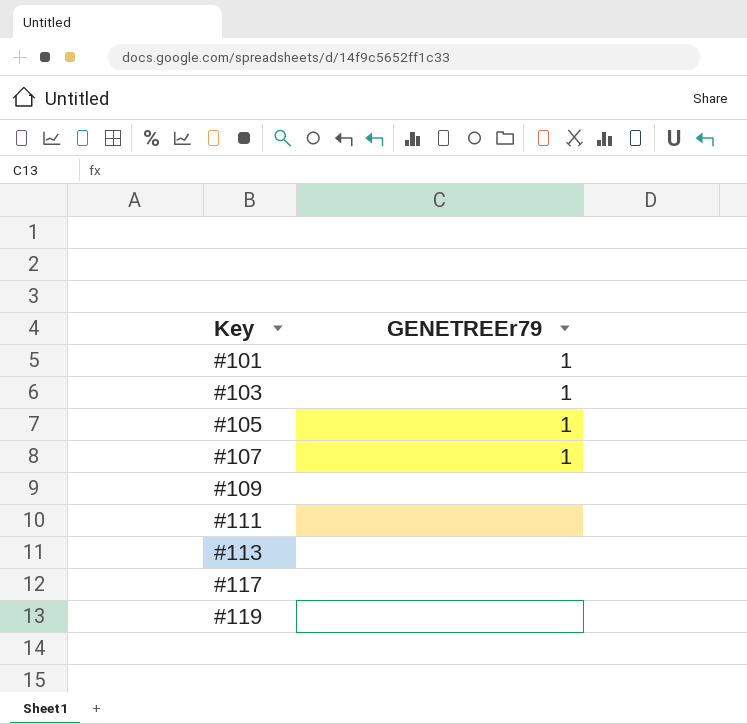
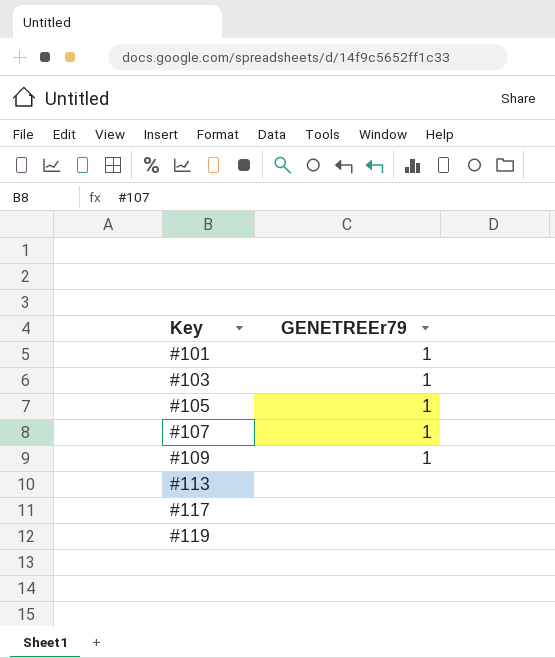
row #111: none -> none
#109 | GENETREEr79: none -> 1

